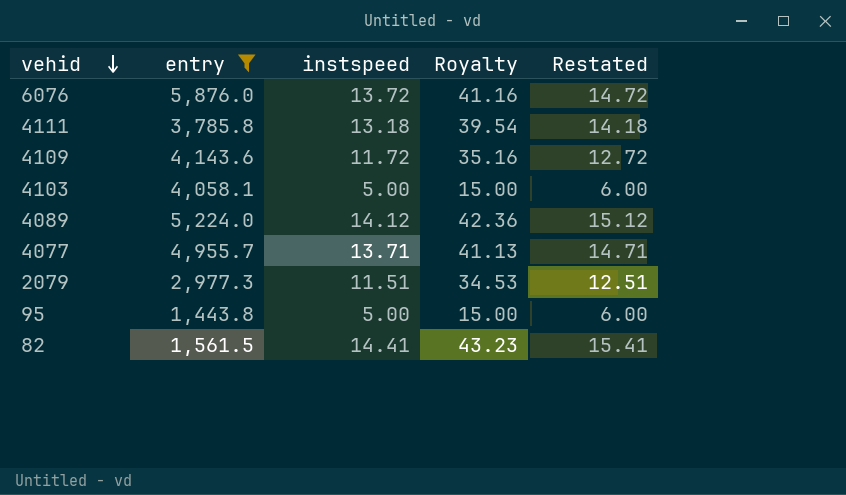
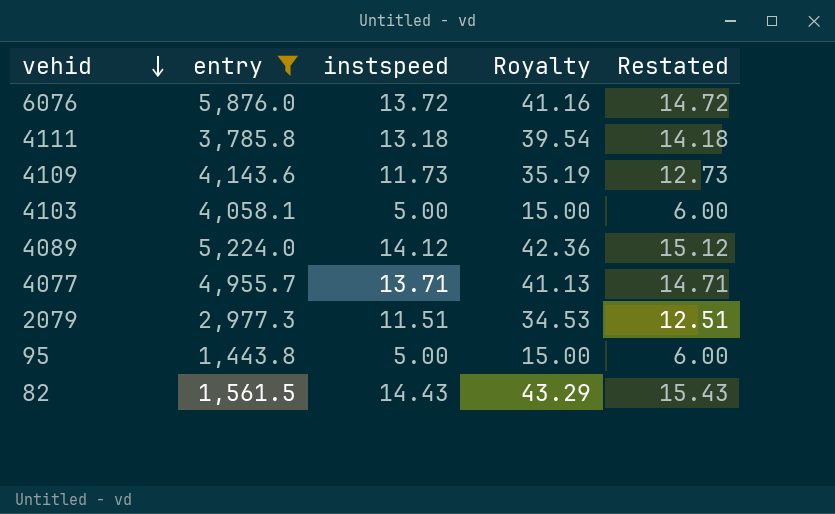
4109 | instspeed: 11.72 -> 11.73
4109 | Royalty: 35.16 -> 35.19
4109 | Restated: 12.72 -> 12.73
82 | instspeed: 14.41 -> 14.43
82 | Royalty: 43.23 -> 43.29
82 | Restated: 15.41 -> 15.43

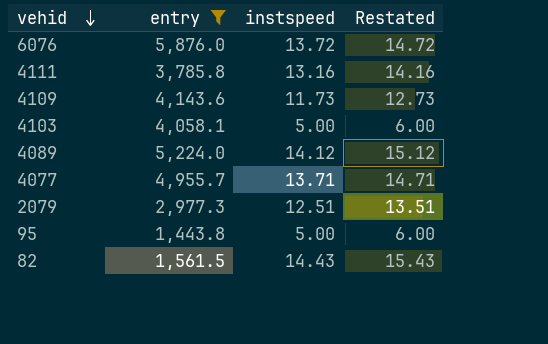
column Royalty | formula: [instspeed] * 3 -> none
4111 | instspeed: 13.18 -> 13.16
4111 | Restated: 14.18 -> 14.16
2079 | instspeed: 11.51 -> 12.51
2079 | Restated: 12.51 -> 13.51

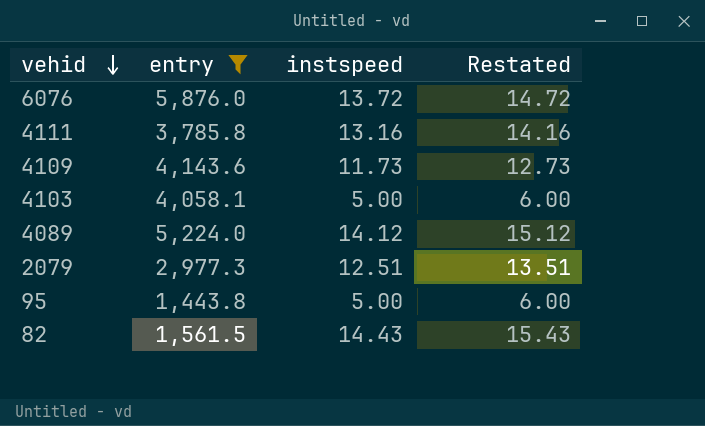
row 4077: 4,955.7 | 13.71 | 14.71 -> none

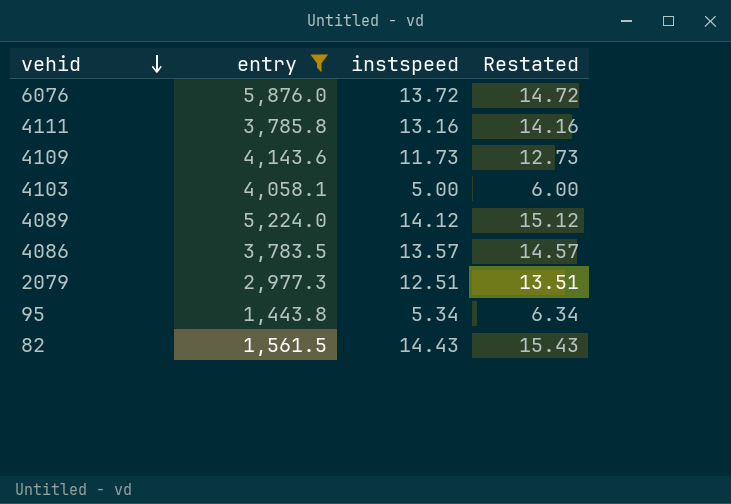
row 4086: none -> 3,783.5 | 13.57 | 14.57
95 | instspeed: 5.00 -> 5.34
95 | Restated: 6.00 -> 6.34

